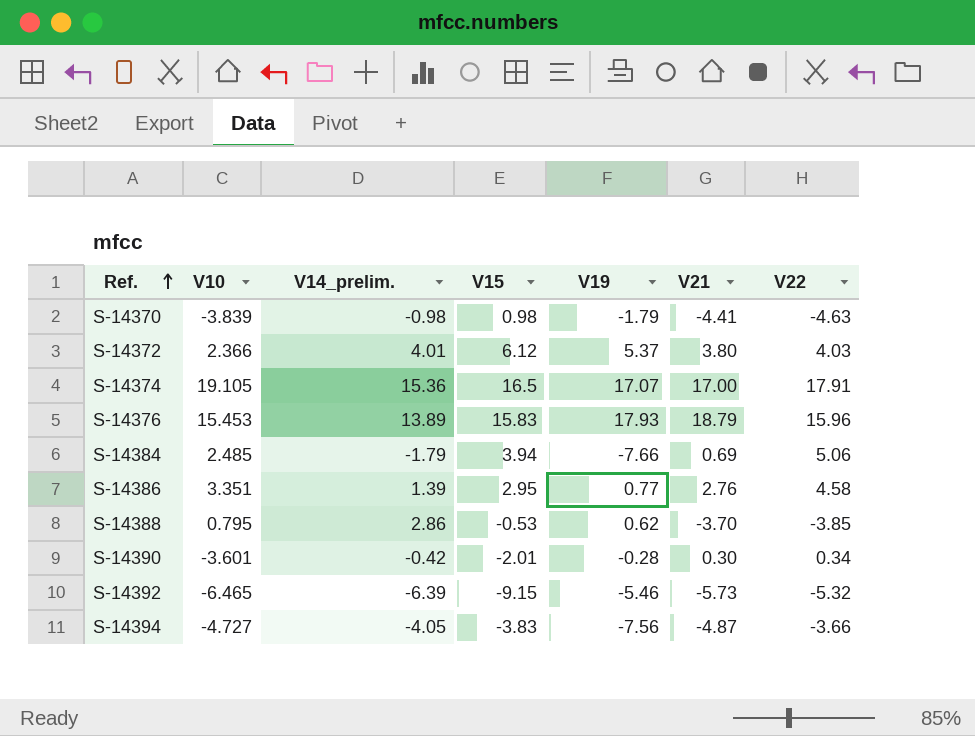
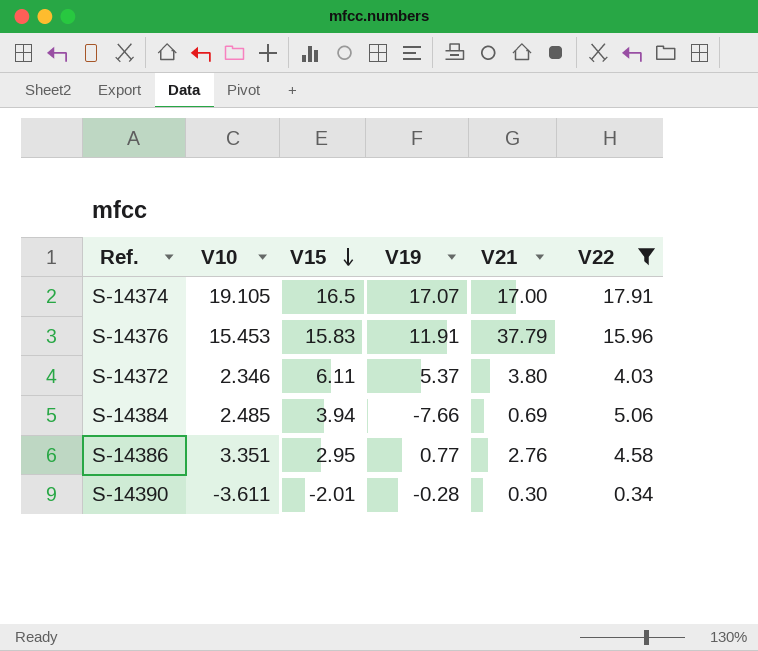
filter: none -> V22 >= 0.34
row order: Ref. ascending -> V15 descending
column V14_prelim. | position: 3 -> none
S-14376 | V19: 17.93 -> 11.91
S-14376 | V21: 18.79 -> 37.79
S-14372 | V10: 2.366 -> 2.346
S-14372 | V15: 6.12 -> 6.11
S-14390 | V10: -3.601 -> -3.611

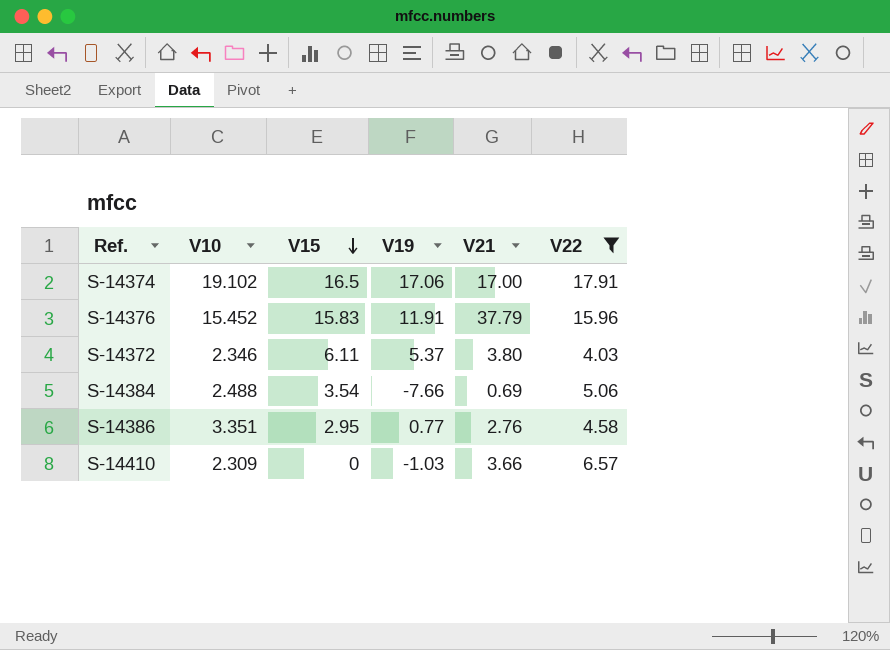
row S-14390: -3.611 | -2.01 | -0.28 | 0.30 | 0.34 -> none
S-14374 | V10: 19.105 -> 19.102
S-14374 | V19: 17.07 -> 17.06
S-14376 | V10: 15.453 -> 15.452
S-14384 | V10: 2.485 -> 2.488
S-14384 | V15: 3.94 -> 3.54
row S-14410: none -> 2.309 | 0 | -1.03 | 3.66 | 6.57

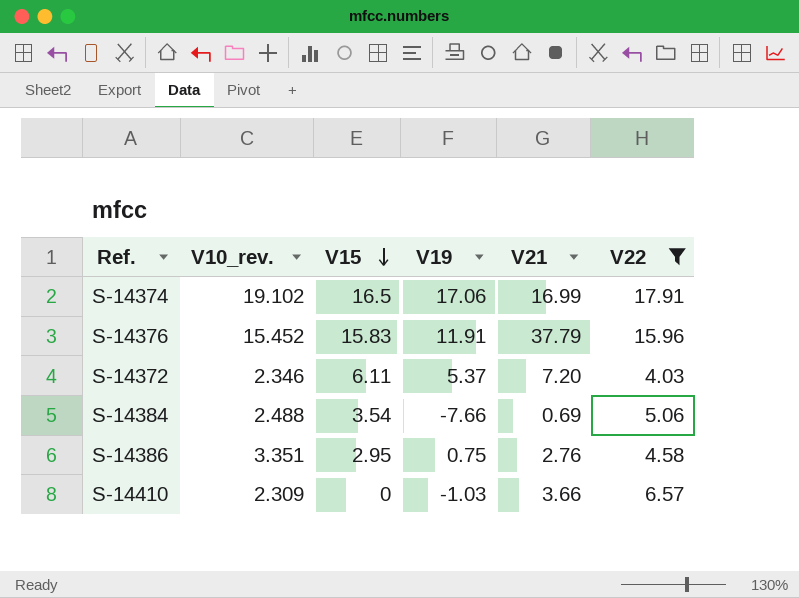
column name: V10 -> V10_rev.
S-14374 | V21: 17.00 -> 16.99
S-14372 | V21: 3.80 -> 7.20
S-14386 | V19: 0.77 -> 0.75

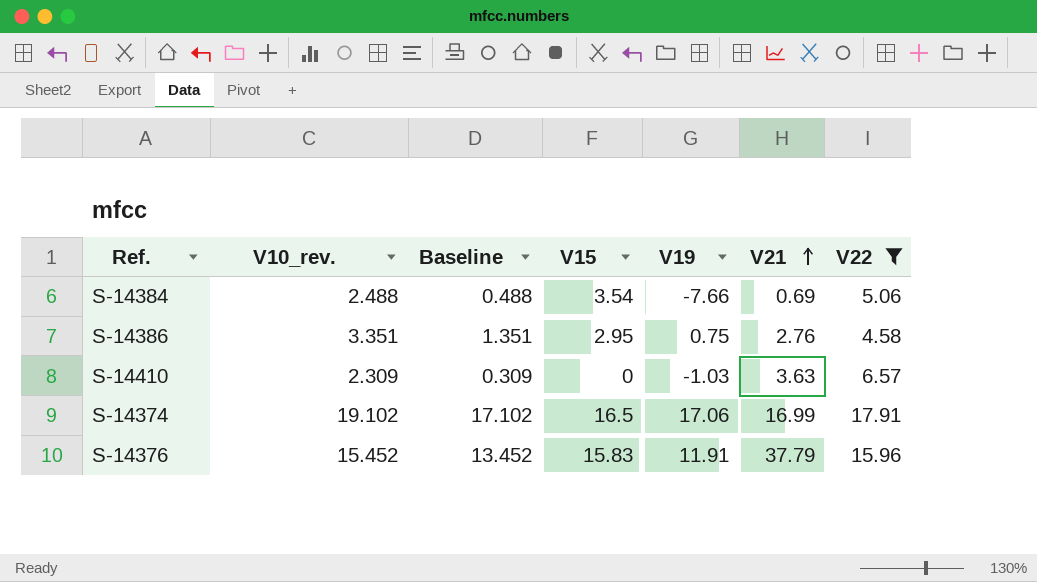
row order: V15 descending -> V21 ascending
column Baseline | formula: none -> [V10_rev.] - 2
row S-14372: 2.346 | 6.11 | 5.37 | 7.20 | 4.03 -> none
S-14410 | V21: 3.66 -> 3.63

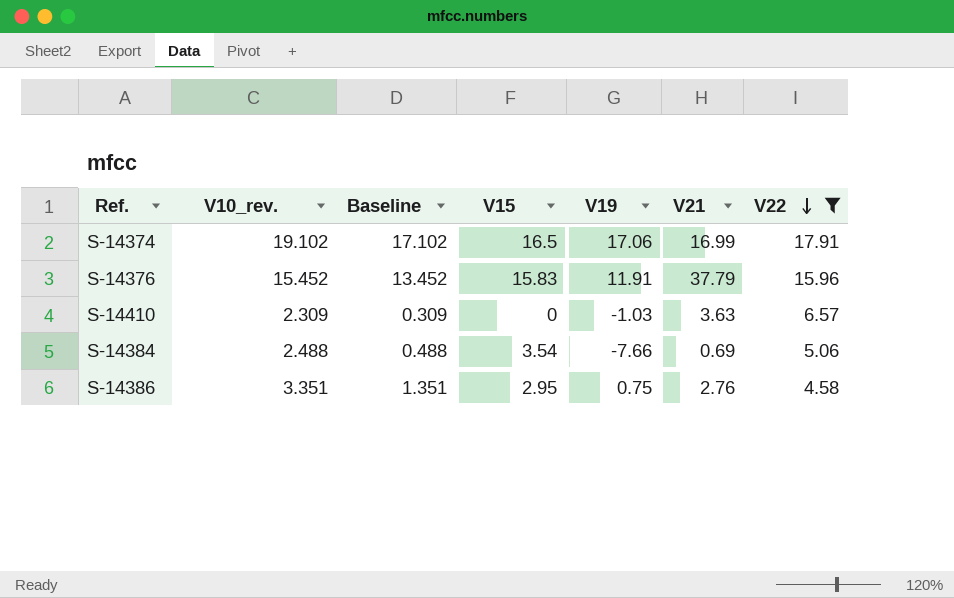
row order: V21 ascending -> V22 descending

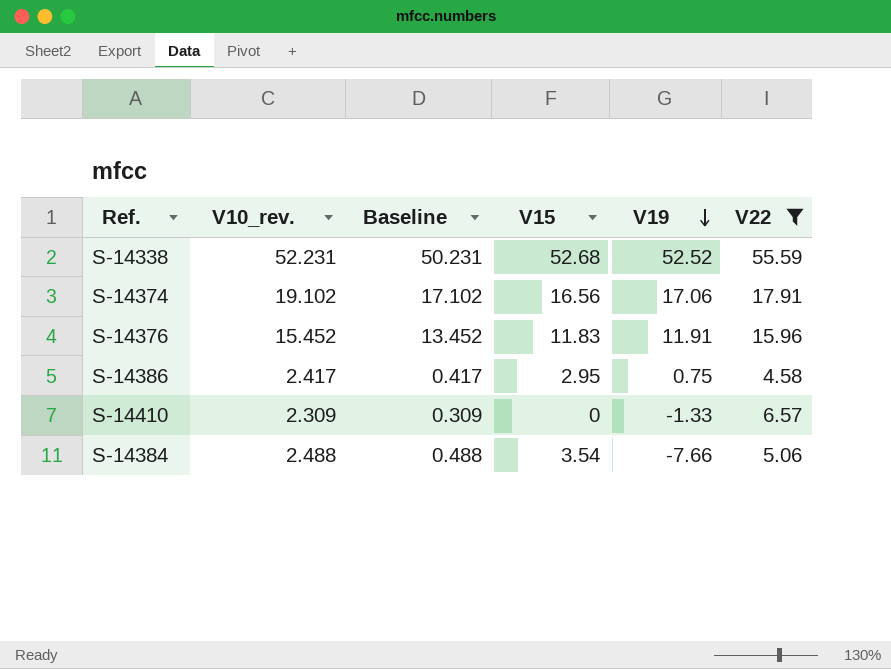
row order: V22 descending -> V19 descending
column V21 | position: 6 -> none
row S-14338: none -> 52.231 | 50.231 | 52.68 | 52.52 | 55.59
S-14374 | V15: 16.5 -> 16.56
S-14376 | V15: 15.83 -> 11.83
S-14386 | V10_rev.: 3.351 -> 2.417
S-14386 | Baseline: 1.351 -> 0.417
S-14410 | V19: -1.03 -> -1.33

